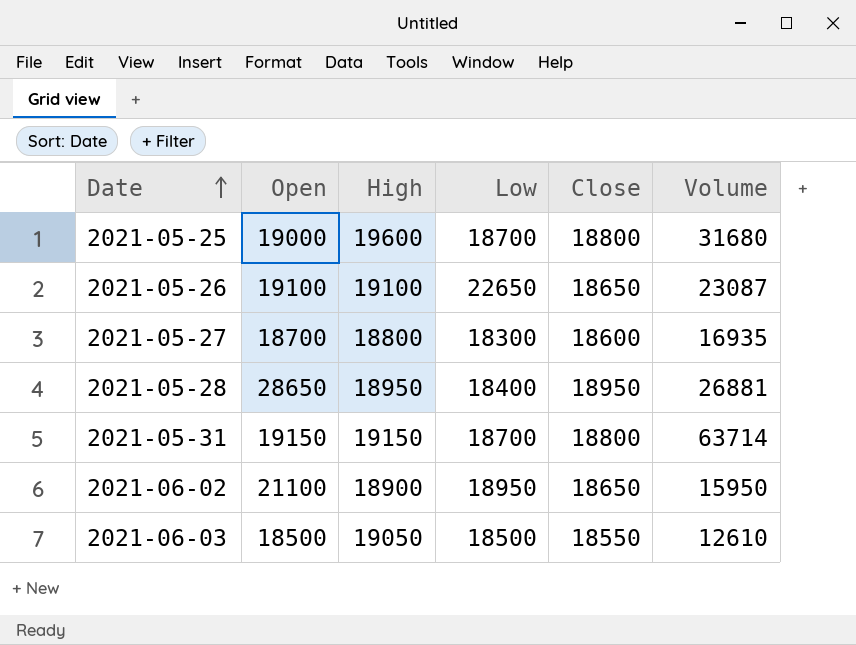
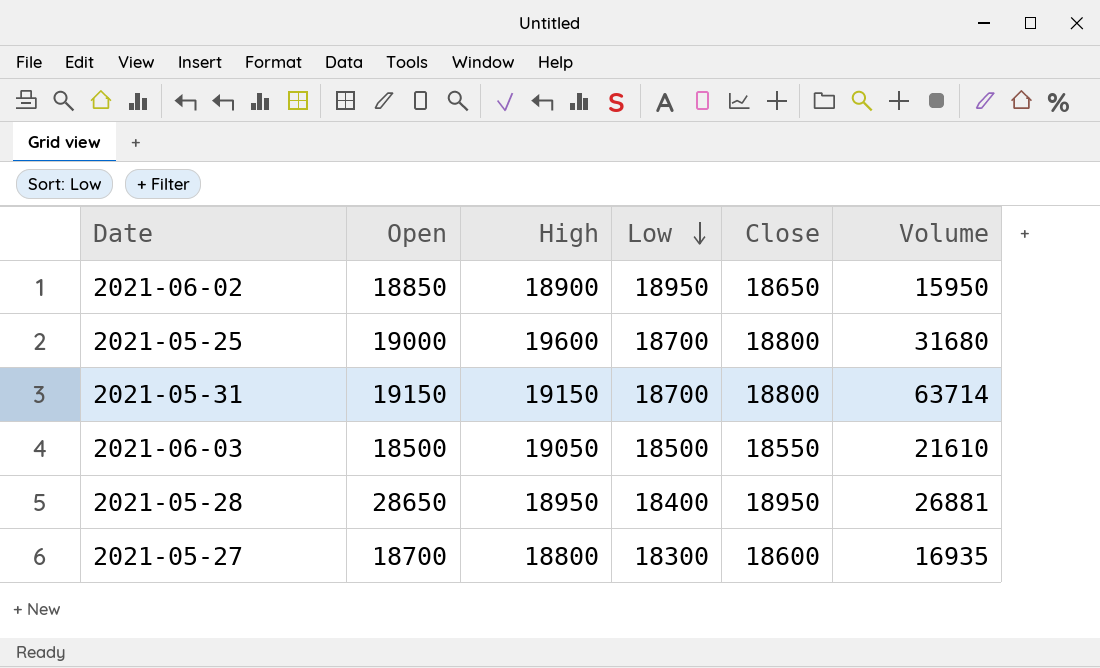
row order: Date ascending -> Low descending
row 2021-05-26: 19100 | 19100 | 22650 | 18650 | 23087 -> none
2021-06-02 | Open: 21100 -> 18850
2021-06-03 | Volume: 12610 -> 21610

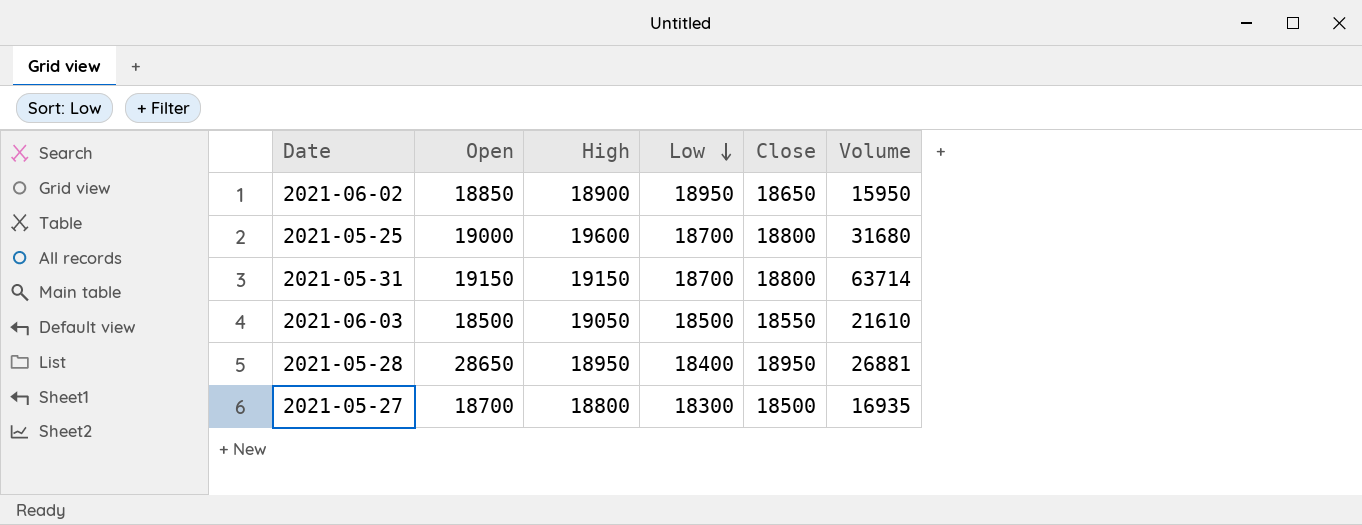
2021-05-27 | Close: 18600 -> 18500

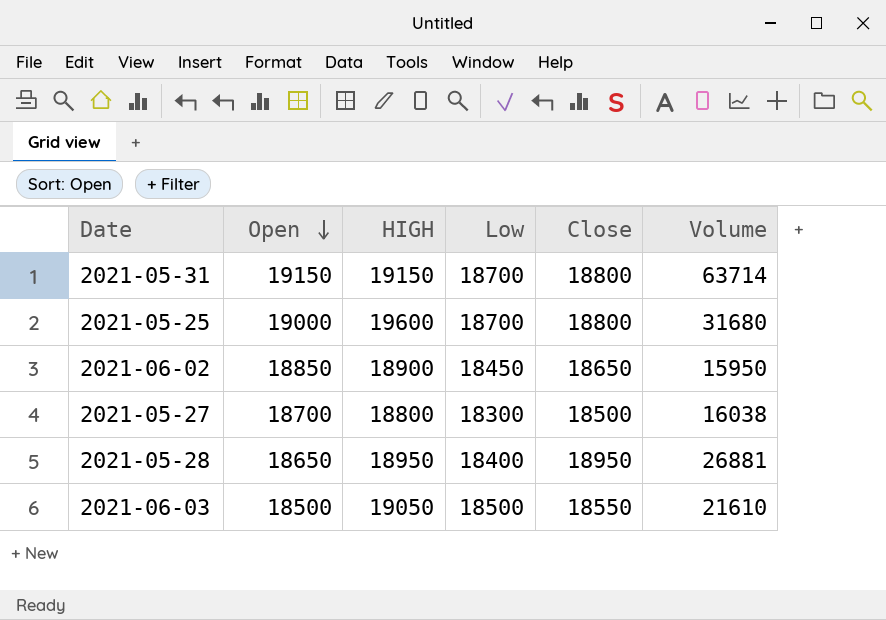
row order: Low descending -> Open descending
column name: High -> HIGH
2021-06-02 | Low: 18950 -> 18450
2021-05-27 | Volume: 16935 -> 16038
2021-05-28 | Open: 28650 -> 18650

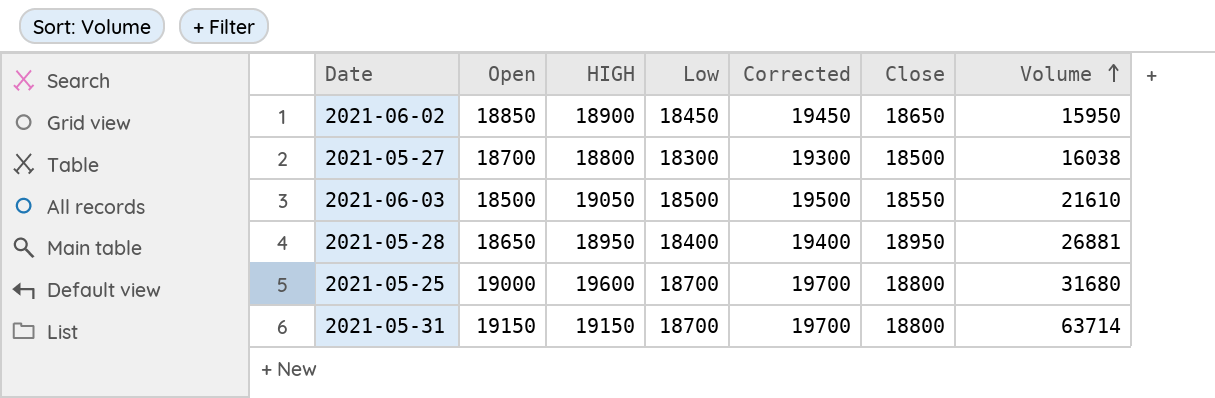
row order: Open descending -> Volume ascending
column Corrected | formula: none -> [Low] + 1000

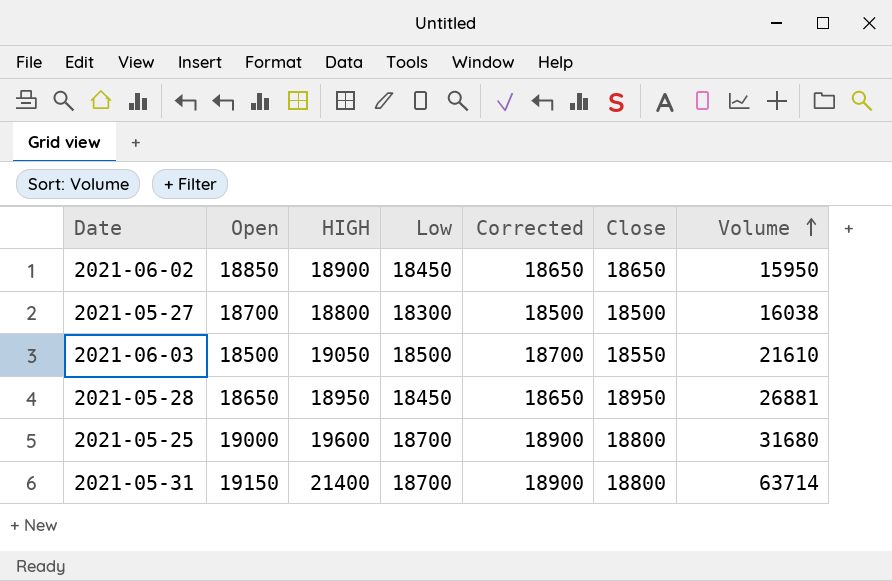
column Corrected | formula: [Low] + 1000 -> [Low] + 200
2021-05-28 | Low: 18400 -> 18450
2021-05-31 | HIGH: 19150 -> 21400

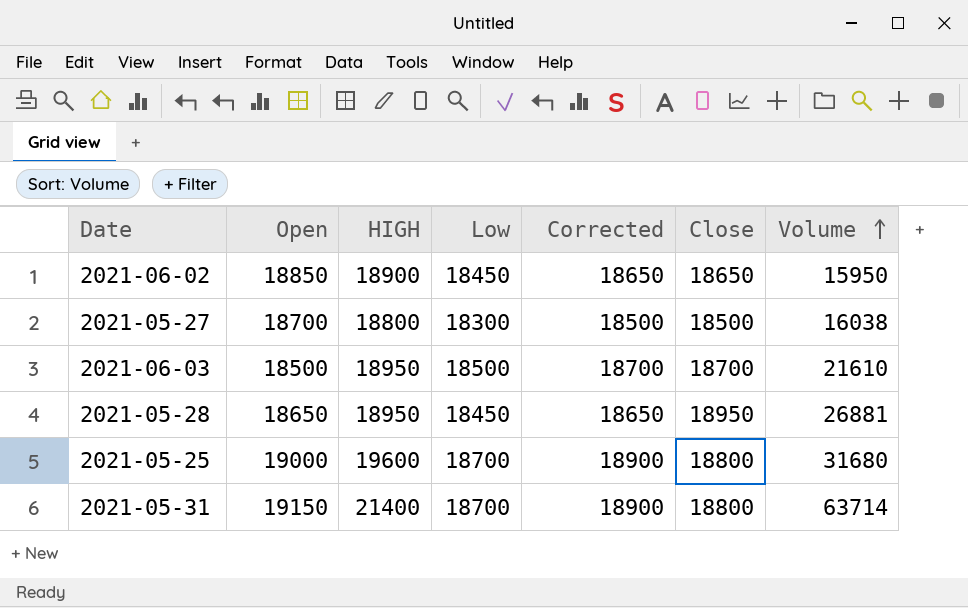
2021-06-03 | HIGH: 19050 -> 18950
2021-06-03 | Close: 18550 -> 18700

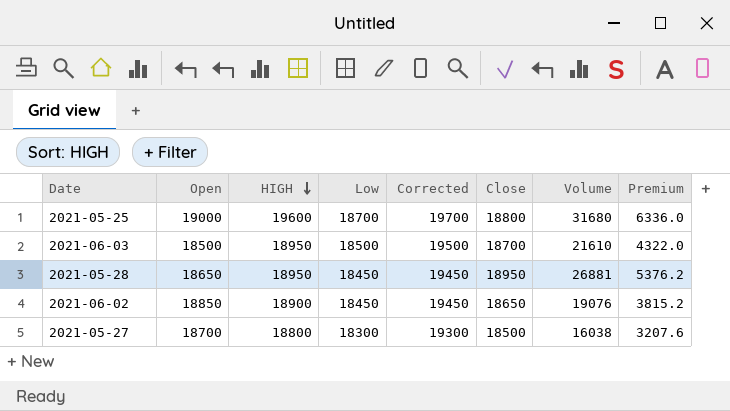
row order: Volume ascending -> HIGH descending
column Corrected | formula: [Low] + 200 -> [Low] + 1000
column Premium | formula: none -> [Volume] * 0.2
row 2021-05-31: 19150 | 21400 | 18700 | 18900 | 18800 | 63714 -> none
2021-06-02 | Volume: 15950 -> 19076

